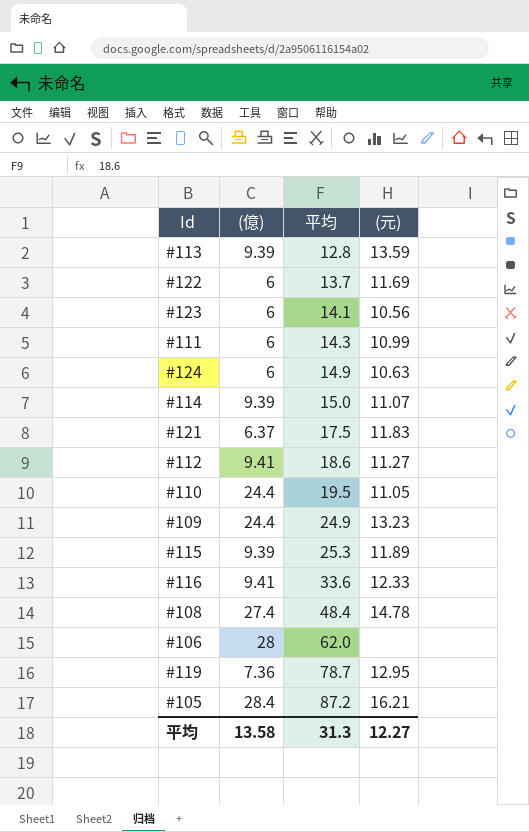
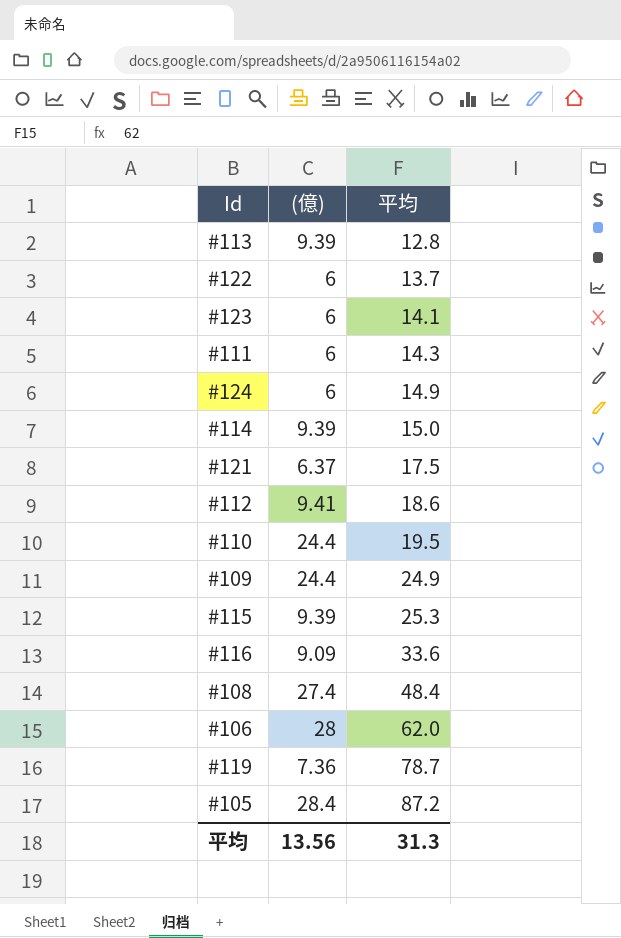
column (元) | position: 4 -> none
#116 | (億): 9.41 -> 9.09
平均 | (億): 13.58 -> 13.56

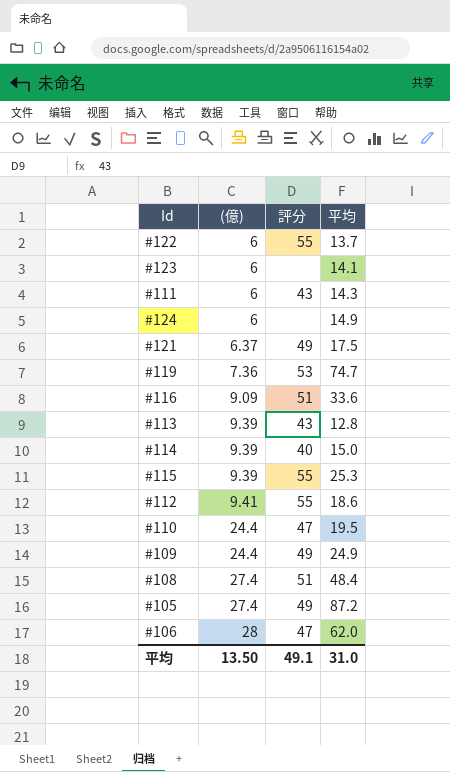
row order: 平均 ascending -> (億) ascending
column 評分 | position: none -> 3
#119 | 平均: 78.7 -> 74.7
#105 | (億): 28.4 -> 27.4
平均 | (億): 13.56 -> 13.50
平均 | 平均: 31.3 -> 31.0

